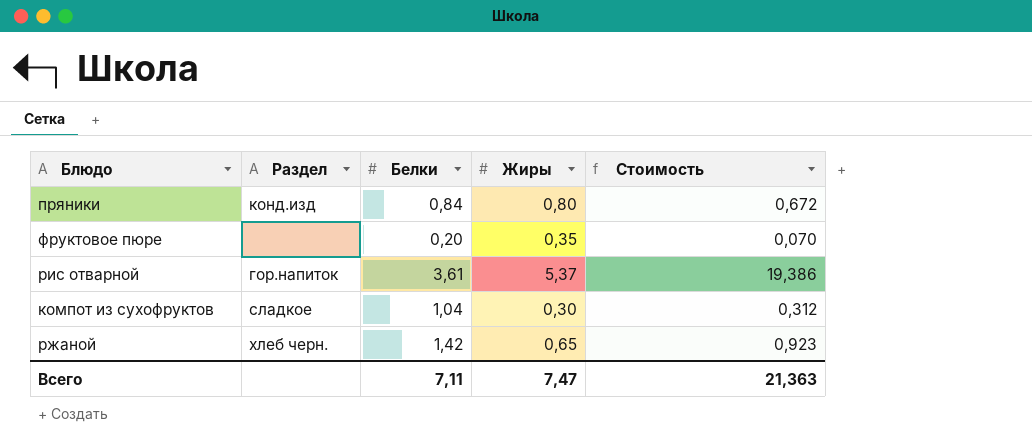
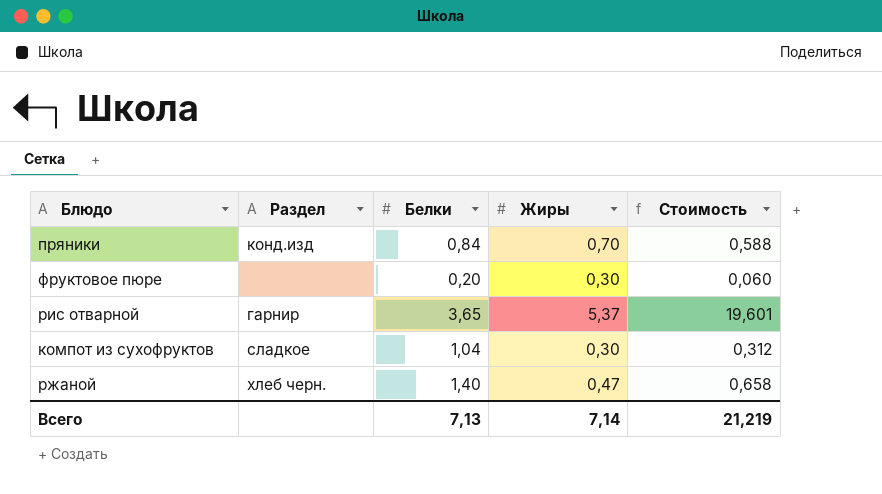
пряники | Жиры: 0,80 -> 0,70
пряники | Стоимость: 0,672 -> 0,588
фруктовое пюре | Жиры: 0,35 -> 0,30
фруктовое пюре | Стоимость: 0,070 -> 0,060
рис отварной | Раздел: гор.напиток -> гарнир
рис отварной | Белки: 3,61 -> 3,65
рис отварной | Стоимость: 19,386 -> 19,601
ржаной | Белки: 1,42 -> 1,40
ржаной | Жиры: 0,65 -> 0,47
ржаной | Стоимость: 0,923 -> 0,658
Всего | Белки: 7,11 -> 7,13
Всего | Жиры: 7,47 -> 7,14
Всего | Стоимость: 21,363 -> 21,219

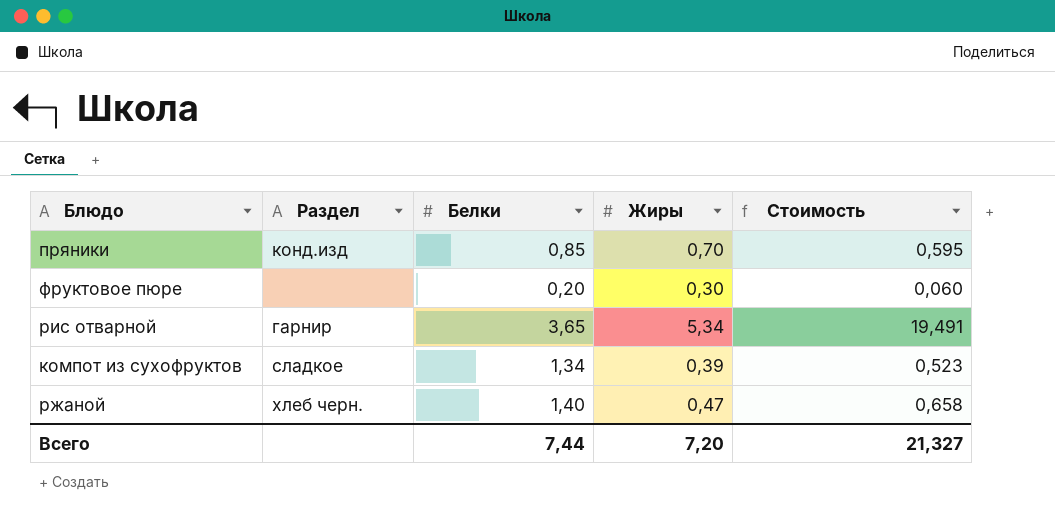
пряники | Белки: 0,84 -> 0,85
пряники | Стоимость: 0,588 -> 0,595
рис отварной | Жиры: 5,37 -> 5,34
рис отварной | Стоимость: 19,601 -> 19,491
компот из сухофруктов | Белки: 1,04 -> 1,34
компот из сухофруктов | Жиры: 0,30 -> 0,39
компот из сухофруктов | Стоимость: 0,312 -> 0,523
Всего | Белки: 7,13 -> 7,44
Всего | Жиры: 7,14 -> 7,20
Всего | Стоимость: 21,219 -> 21,327

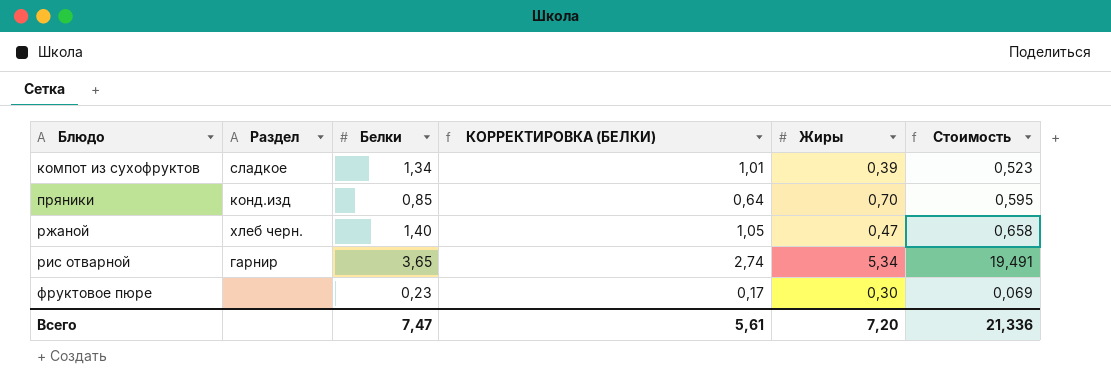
row order: none -> Блюдо ascending
column КОРРЕКТИРОВКА (БЕЛКИ) | formula: none -> [Белки] * 0,75
фруктовое пюре | Белки: 0,20 -> 0,23
фруктовое пюре | Стоимость: 0,060 -> 0,069
Всего | Белки: 7,44 -> 7,47
Всего | Стоимость: 21,327 -> 21,336

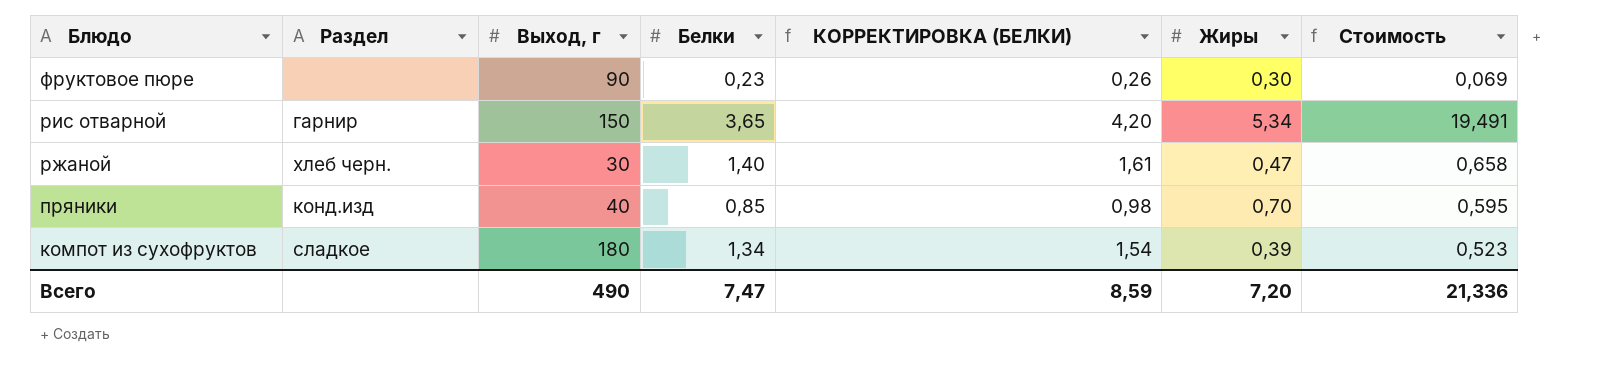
row order: Блюдо ascending -> Блюдо descending
column Выход, г | position: none -> 3
column КОРРЕКТИРОВКА (БЕЛКИ) | formula: [Белки] * 0,75 -> [Белки] * 1,15
Всего | КОРРЕКТИРОВКА (БЕЛКИ): 5,61 -> 8,59

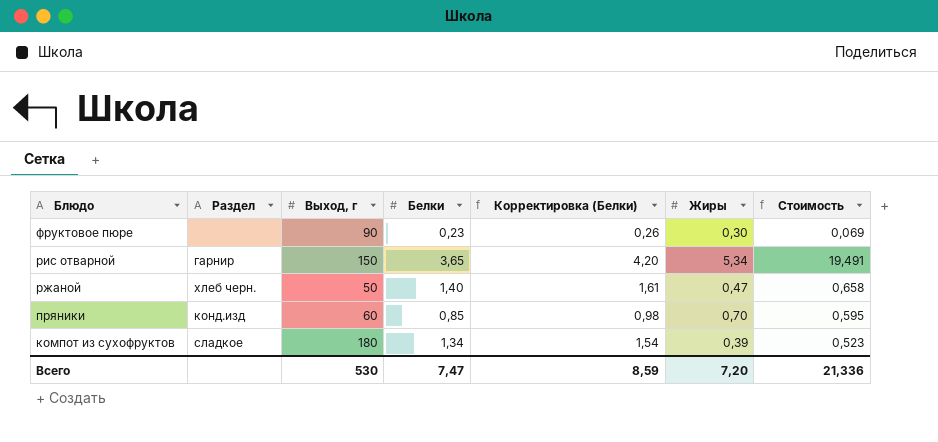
column name: КОРРЕКТИРОВКА (БЕЛКИ) -> Корректировка (Белки)
ржаной | Выход, г: 30 -> 50
пряники | Выход, г: 40 -> 60
Всего | Выход, г: 490 -> 530

